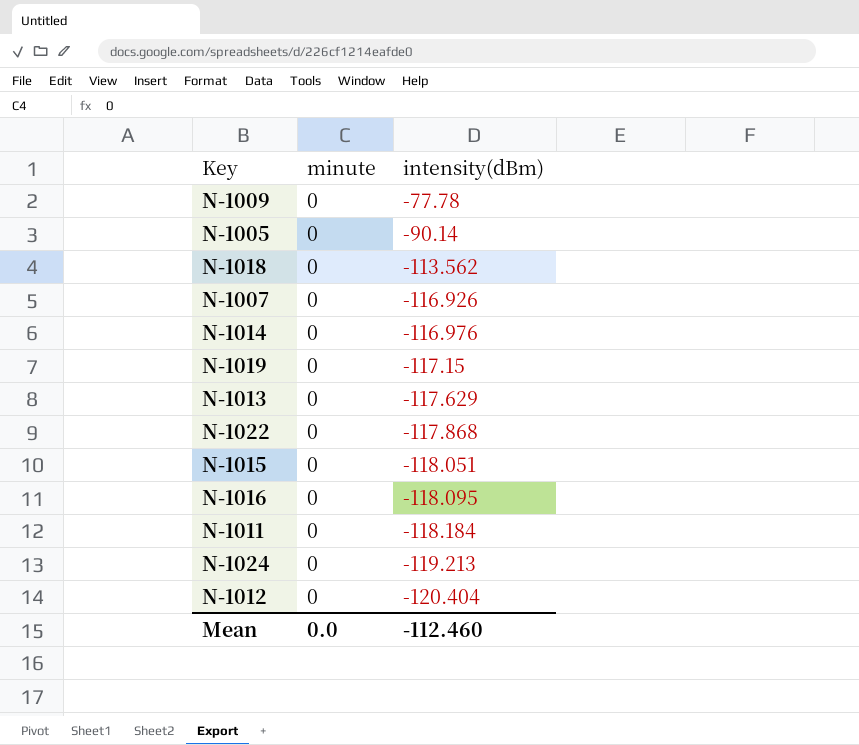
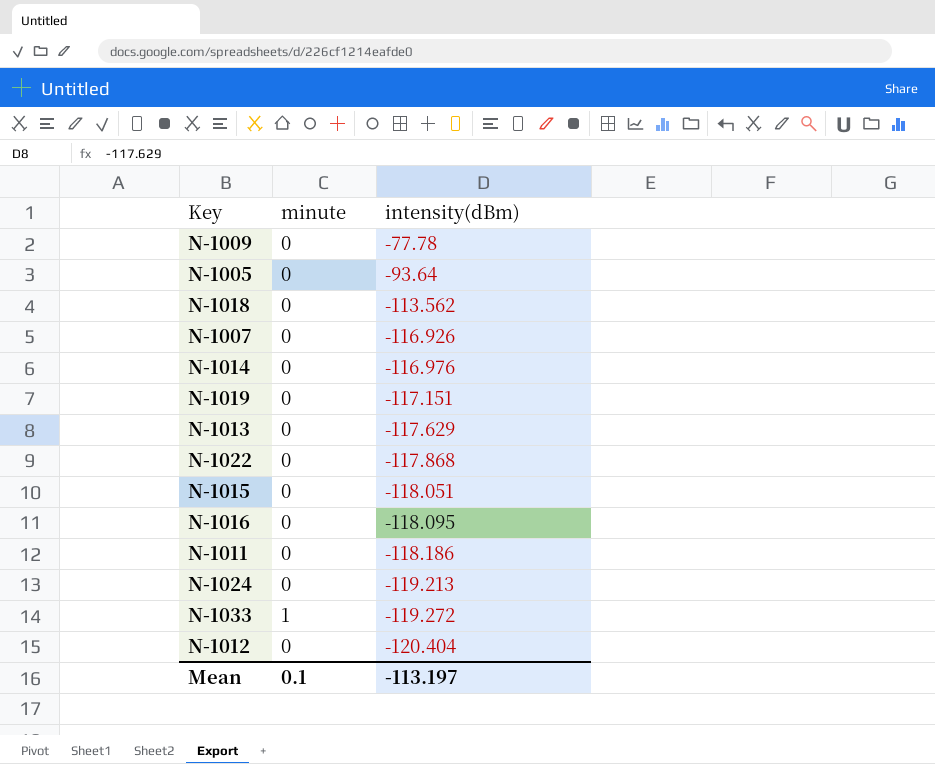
N-1005 | intensity(dBm): -90.14 -> -93.64
N-1019 | intensity(dBm): -117.15 -> -117.151
N-1011 | intensity(dBm): -118.184 -> -118.186
row N-1033: none -> 1 | -119.272
Mean | minute: 0.0 -> 0.1
Mean | intensity(dBm): -112.460 -> -113.197

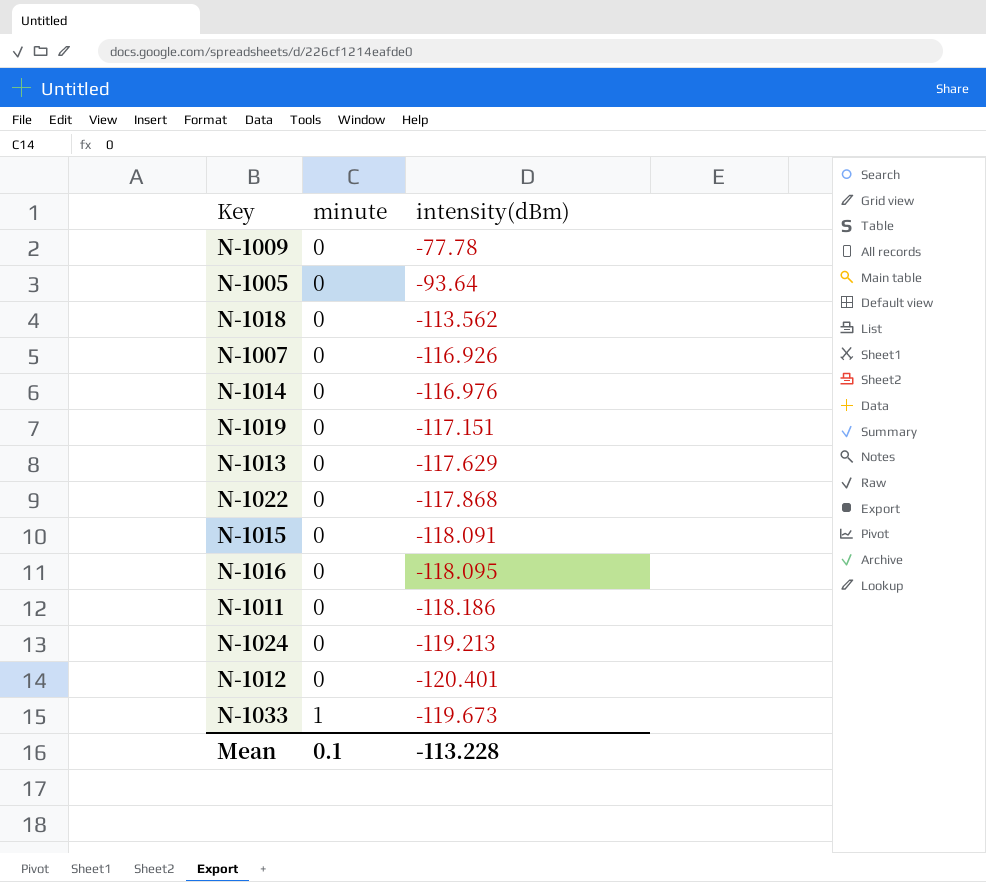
row order: intensity(dBm) descending -> minute ascending
N-1015 | intensity(dBm): -118.051 -> -118.091
N-1012 | intensity(dBm): -120.404 -> -120.401
N-1033 | intensity(dBm): -119.272 -> -119.673
Mean | intensity(dBm): -113.197 -> -113.228

